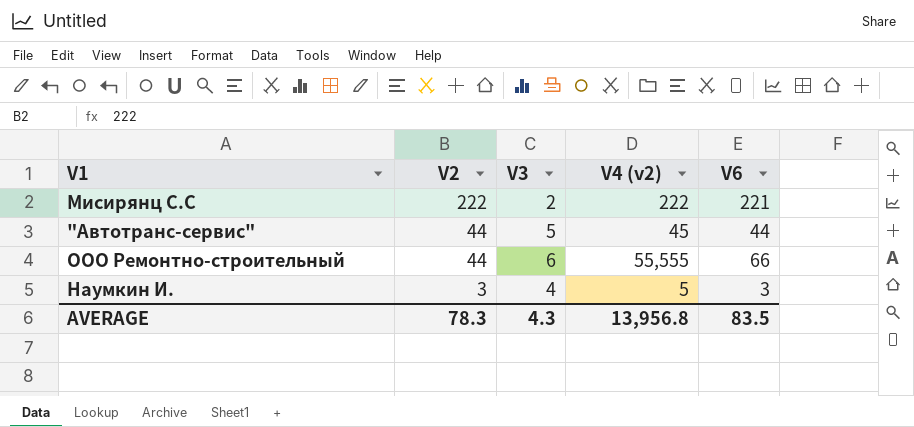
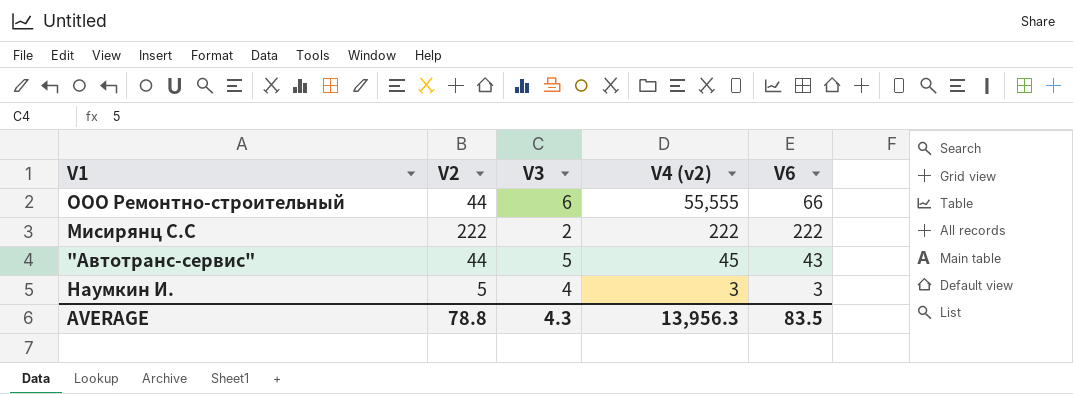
row order: V2 descending -> V4 (v2) descending
Мисирянц С.С | V6: 221 -> 222
"Автотранс-сервис" | V6: 44 -> 43
Наумкин И. | V2: 3 -> 5
Наумкин И. | V4 (v2): 5 -> 3
AVERAGE | V2: 78.3 -> 78.8
AVERAGE | V4 (v2): 13,956.8 -> 13,956.3

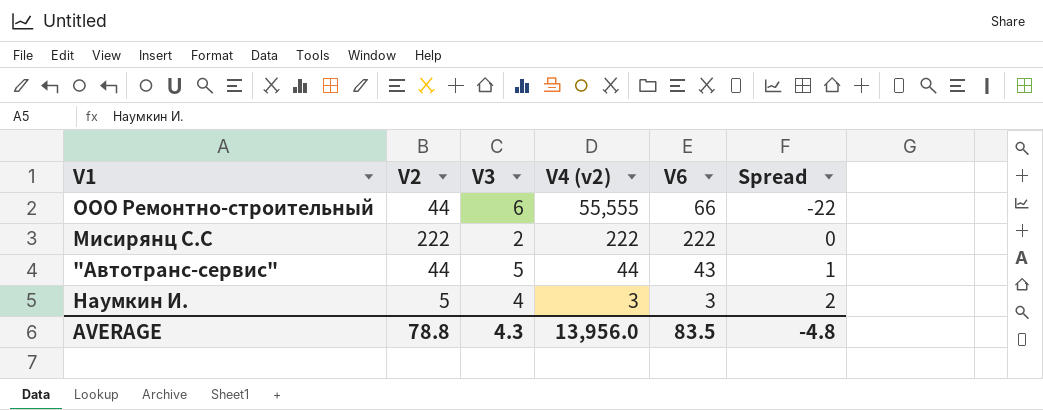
column Spread | formula: none -> [V2] - [V6]
"Автотранс-сервис" | V4 (v2): 45 -> 44
AVERAGE | V4 (v2): 13,956.3 -> 13,956.0

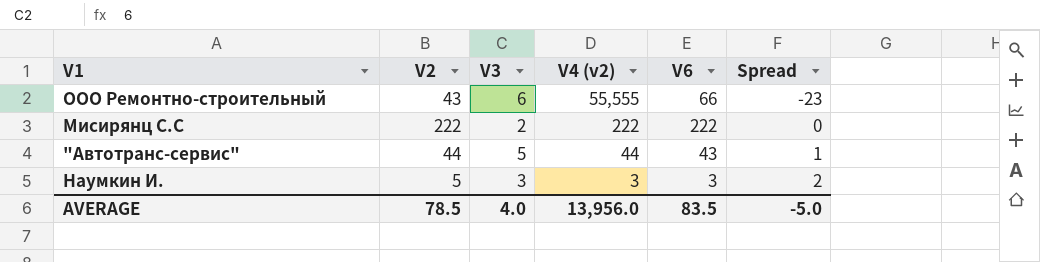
ООО Ремонтно-строительный | V2: 44 -> 43
ООО Ремонтно-строительный | Spread: -22 -> -23
Наумкин И. | V3: 4 -> 3
AVERAGE | V2: 78.8 -> 78.5
AVERAGE | V3: 4.3 -> 4.0
AVERAGE | Spread: -4.8 -> -5.0

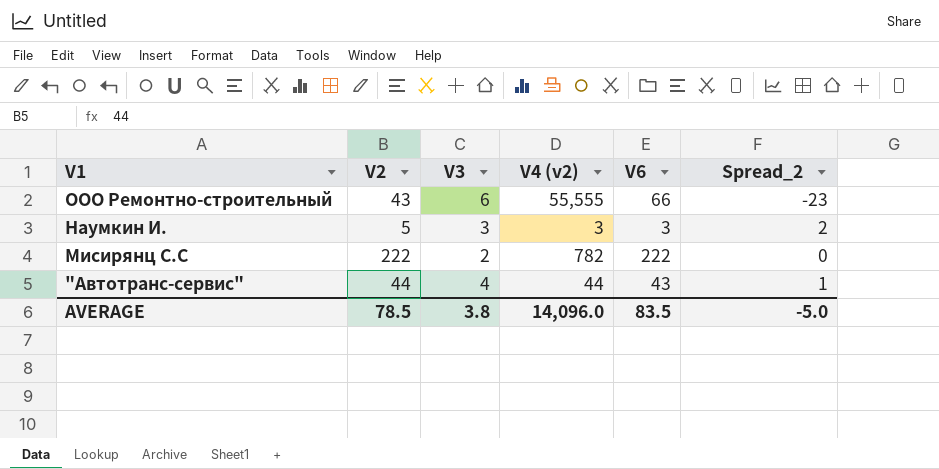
row order: V4 (v2) descending -> V1 descending
column name: Spread -> Spread_2
Мисирянц С.С | V4 (v2): 222 -> 782
"Автотранс-сервис" | V3: 5 -> 4
AVERAGE | V3: 4.0 -> 3.8
AVERAGE | V4 (v2): 13,956.0 -> 14,096.0

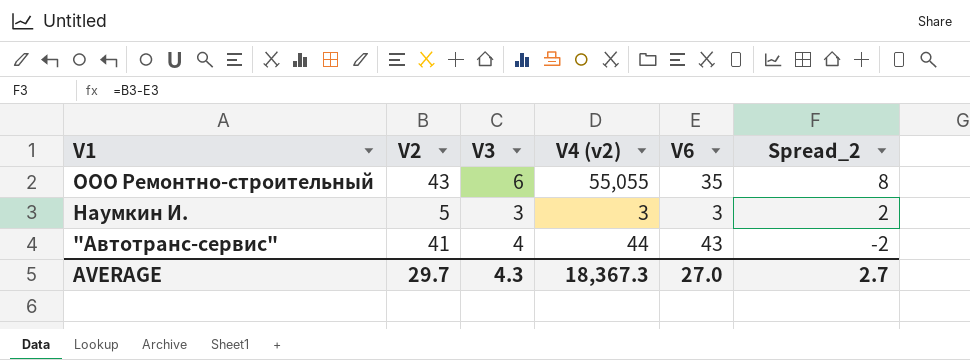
row Мисирянц С.С: 222 | 2 | 782 | 222 | 0 -> none
ООО Ремонтно-строительный | V4 (v2): 55,555 -> 55,055
ООО Ремонтно-строительный | V6: 66 -> 35
ООО Ремонтно-строительный | Spread_2: -23 -> 8
"Автотранс-сервис" | V2: 44 -> 41
"Автотранс-сервис" | Spread_2: 1 -> -2
AVERAGE | V2: 78.5 -> 29.7
AVERAGE | V3: 3.8 -> 4.3
AVERAGE | V4 (v2): 14,096.0 -> 18,367.3
AVERAGE | V6: 83.5 -> 27.0
AVERAGE | Spread_2: -5.0 -> 2.7

